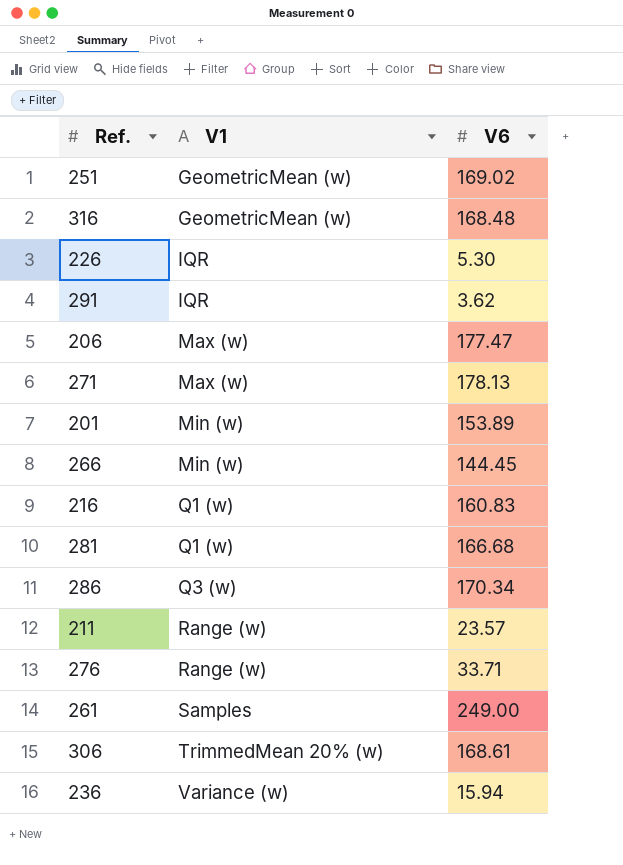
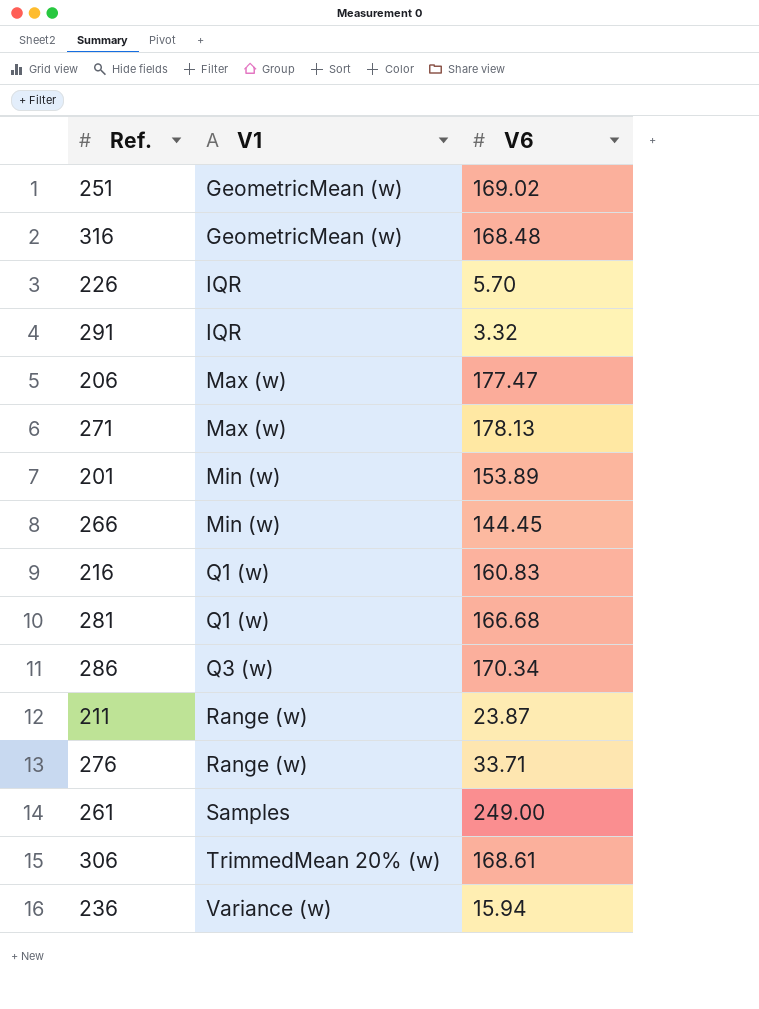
226 | V6: 5.30 -> 5.70
291 | V6: 3.62 -> 3.32
211 | V6: 23.57 -> 23.87

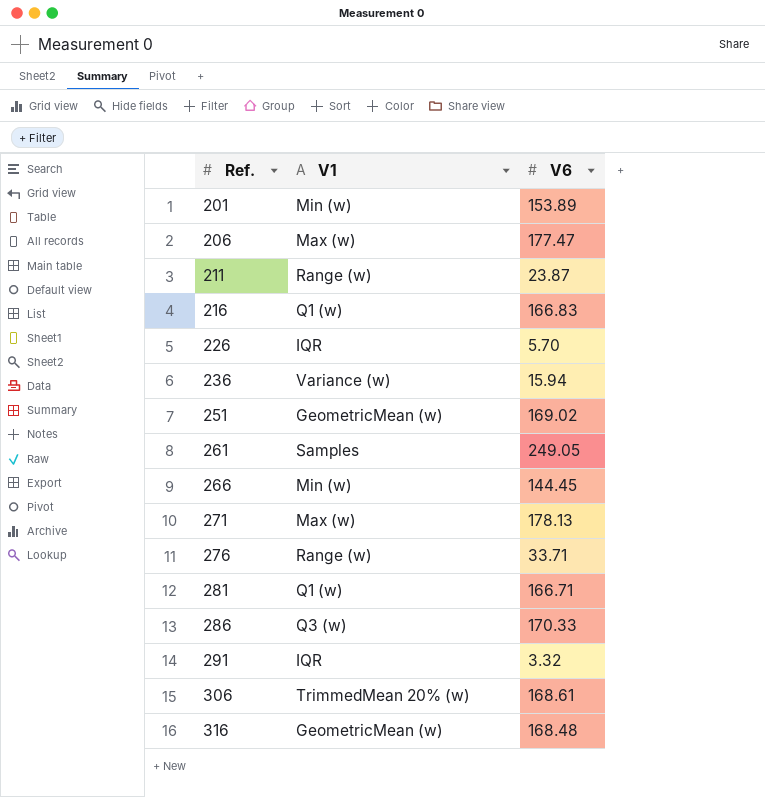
row order: V1 ascending -> Ref. ascending
216 | V6: 160.83 -> 166.83
261 | V6: 249.00 -> 249.05
281 | V6: 166.68 -> 166.71
286 | V6: 170.34 -> 170.33

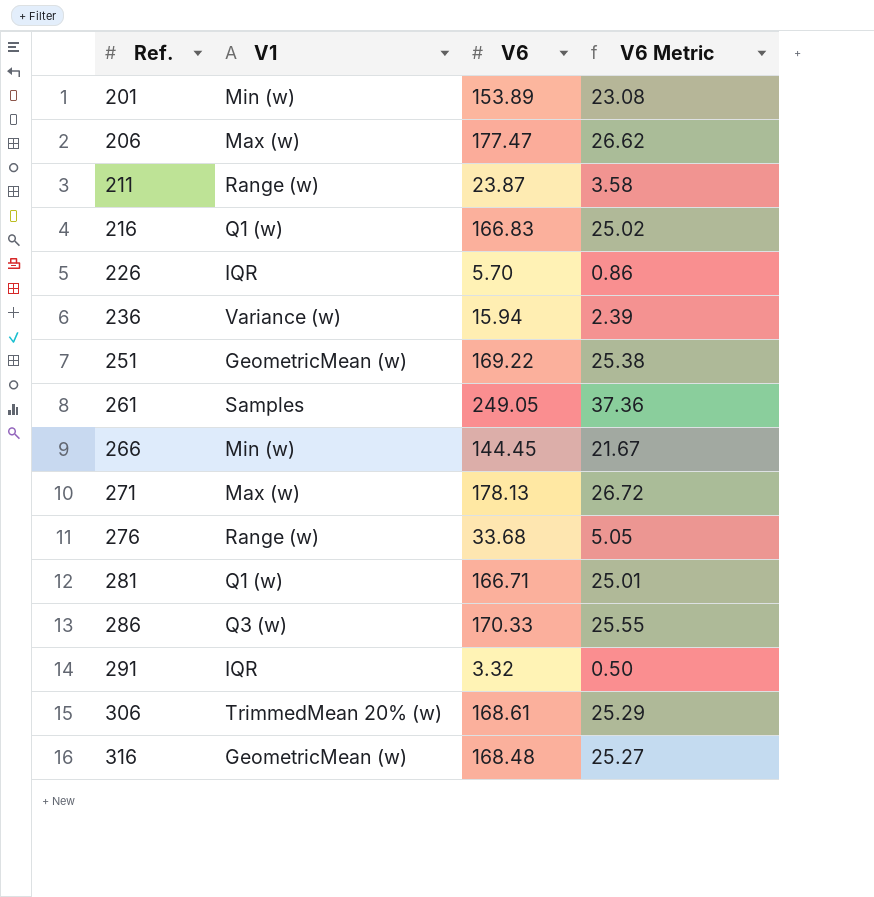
column V6 Metric | formula: none -> [V6] * 0.15
251 | V6: 169.02 -> 169.22
276 | V6: 33.71 -> 33.68

